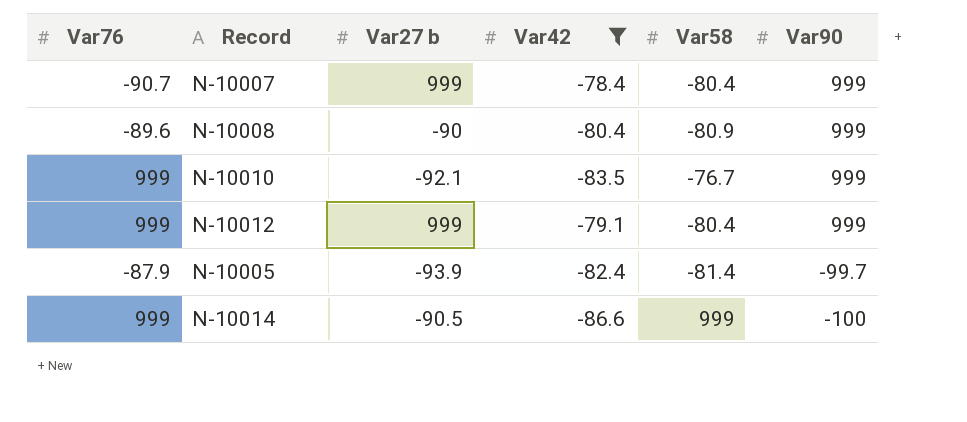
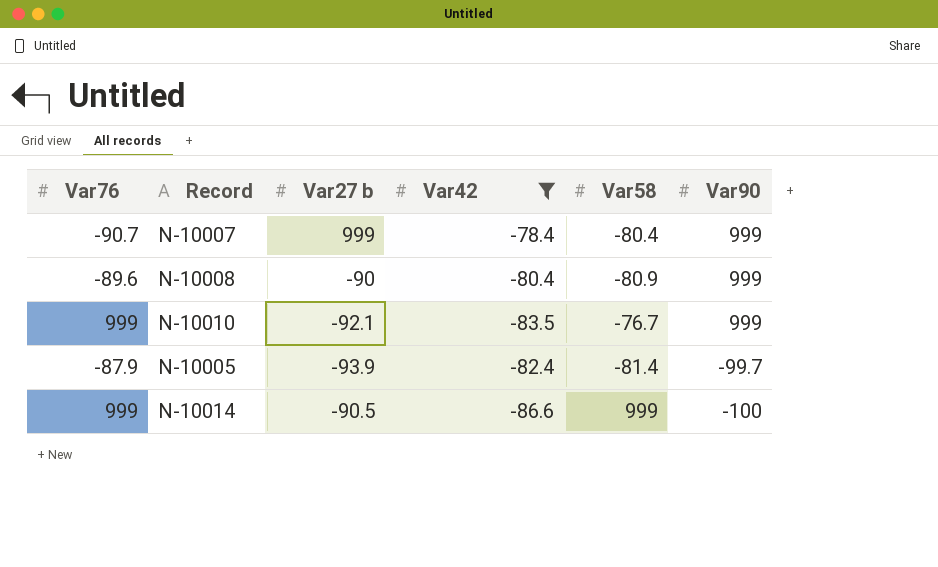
row N-10012: 999 | 999 | -79.1 | -80.4 | 999 -> none

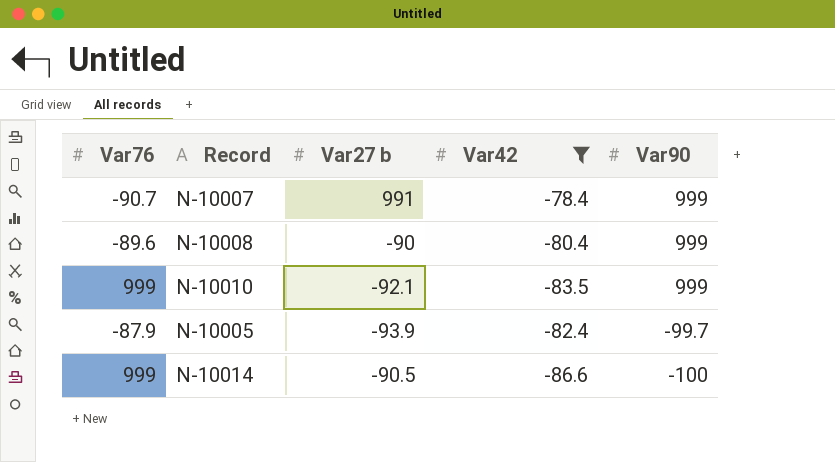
column Var58 | position: 5 -> none
N-10007 | Var27 b: 999 -> 991

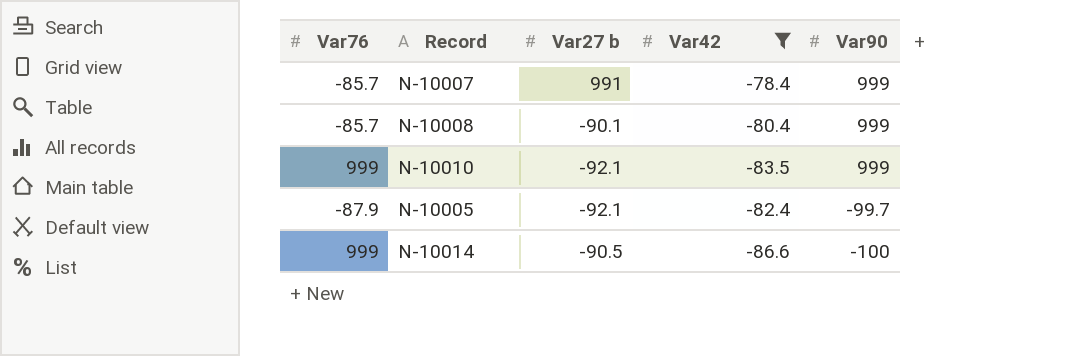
N-10007 | Var76: -90.7 -> -85.7
N-10008 | Var76: -89.6 -> -85.7
N-10008 | Var27 b: -90 -> -90.1
N-10005 | Var27 b: -93.9 -> -92.1

